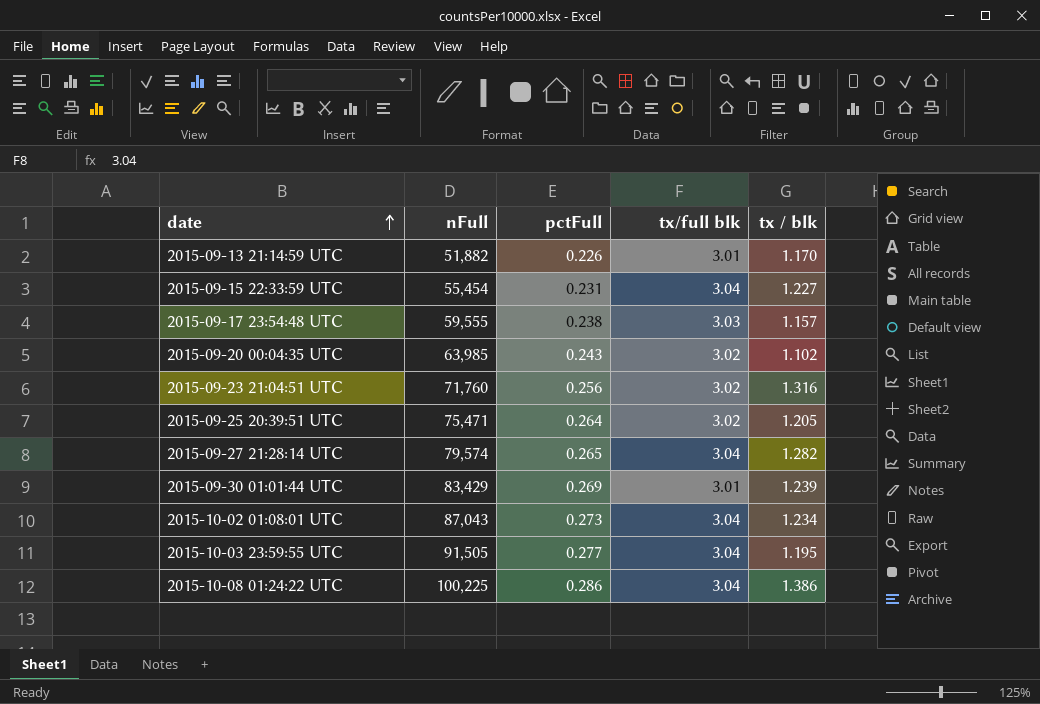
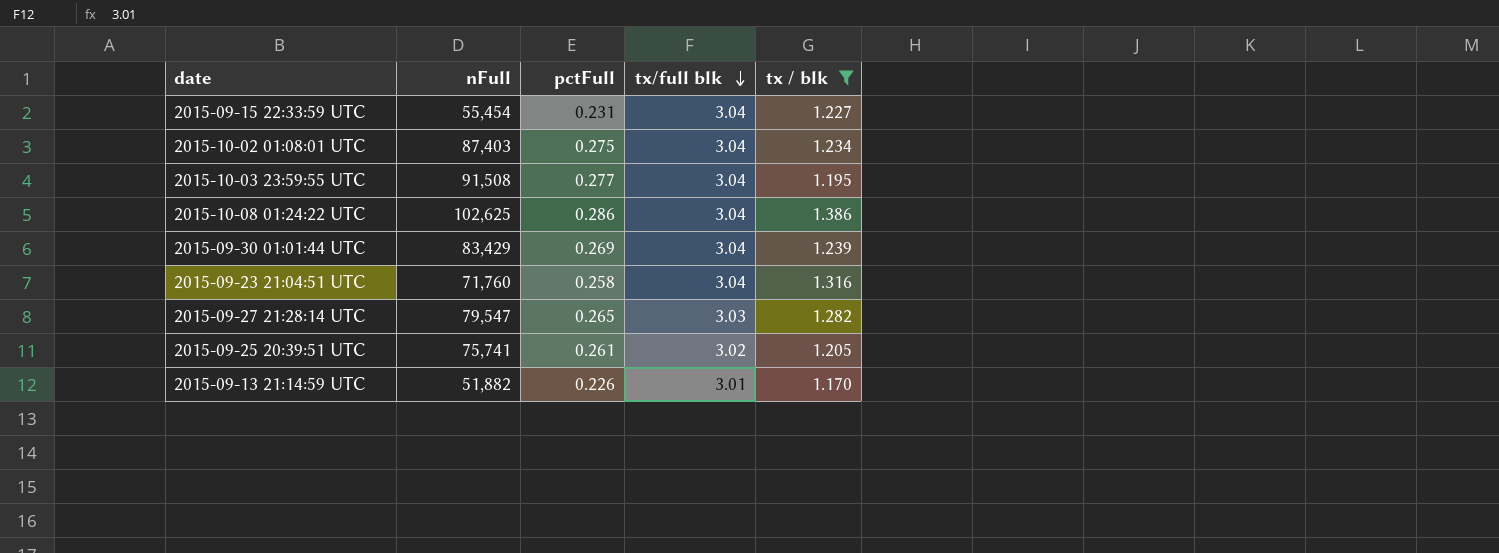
filter: none -> tx / blk >= 1.170
row order: date ascending -> tx/full blk descending
2015-10-02 01:08:01 UTC | nFull: 87,043 -> 87,403
2015-10-02 01:08:01 UTC | pctFull: 0.273 -> 0.275
2015-10-03 23:59:55 UTC | nFull: 91,505 -> 91,508
2015-10-08 01:24:22 UTC | nFull: 100,225 -> 102,625
2015-09-30 01:01:44 UTC | tx/full blk: 3.01 -> 3.04
2015-09-23 21:04:51 UTC | pctFull: 0.256 -> 0.258
2015-09-23 21:04:51 UTC | tx/full blk: 3.02 -> 3.04
2015-09-27 21:28:14 UTC | nFull: 79,574 -> 79,547
2015-09-27 21:28:14 UTC | tx/full blk: 3.04 -> 3.03
2015-09-25 20:39:51 UTC | nFull: 75,471 -> 75,741
2015-09-25 20:39:51 UTC | pctFull: 0.264 -> 0.261

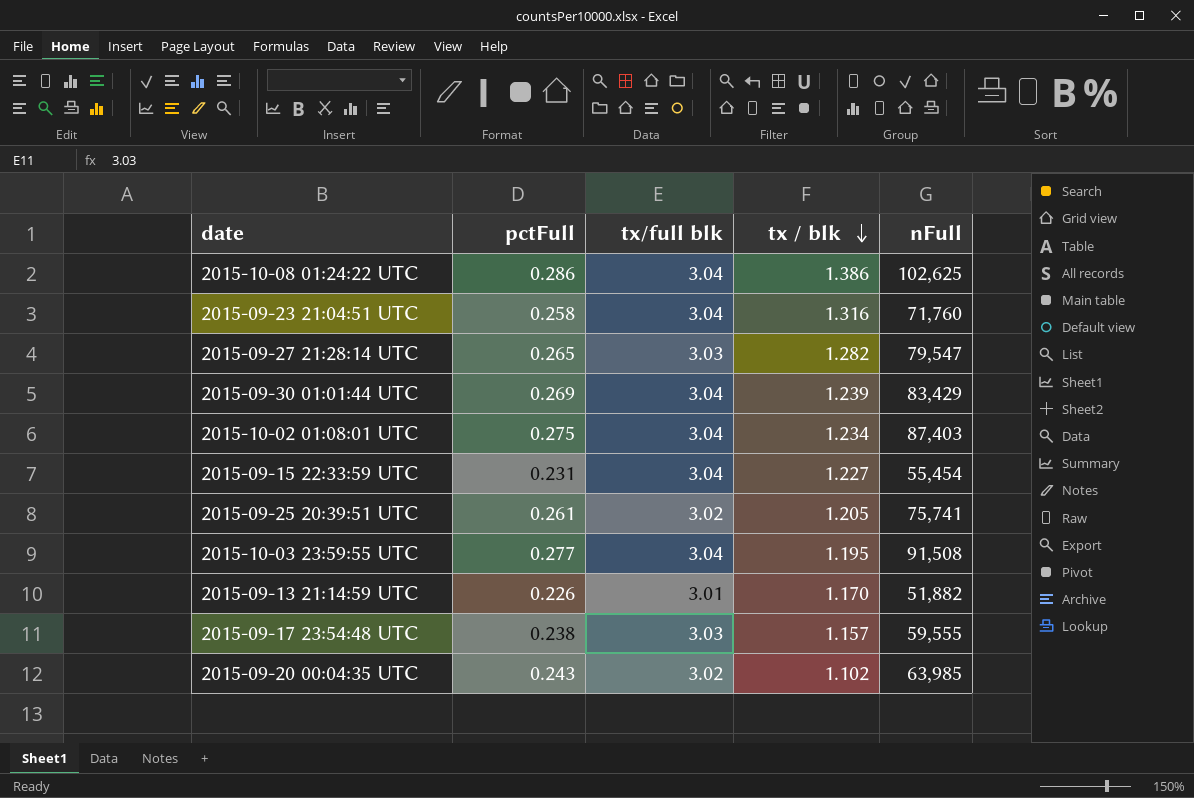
filter: tx / blk >= 1.170 -> none
row order: tx/full blk descending -> tx / blk descending
column nFull | position: 2 -> 5

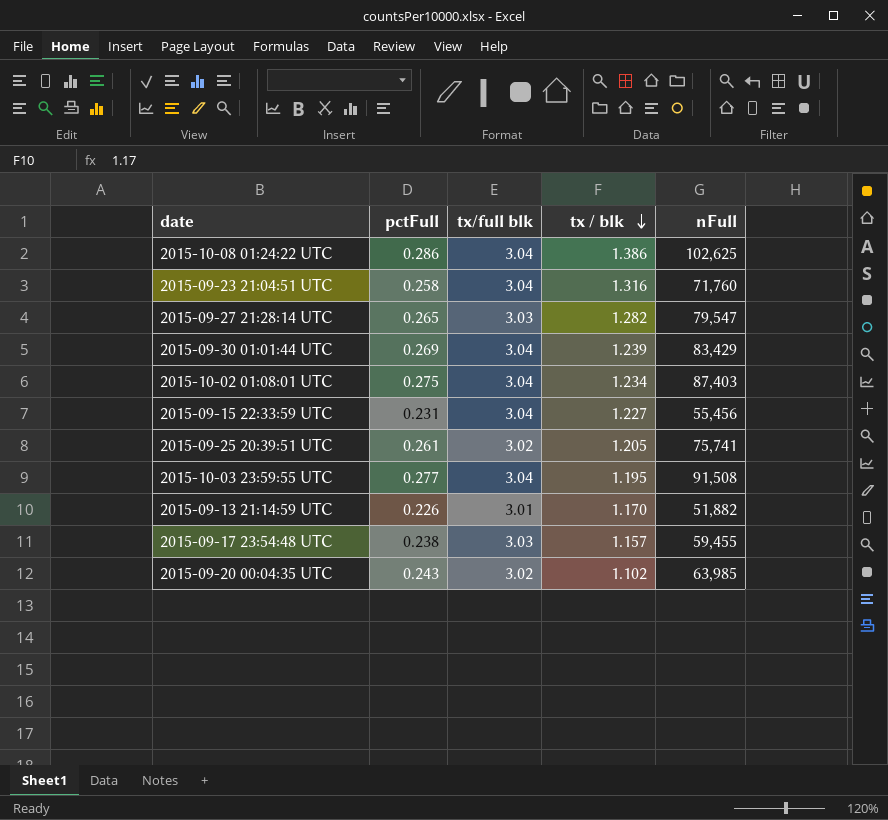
2015-09-15 22:33:59 UTC | nFull: 55,454 -> 55,456
2015-09-17 23:54:48 UTC | nFull: 59,555 -> 59,455

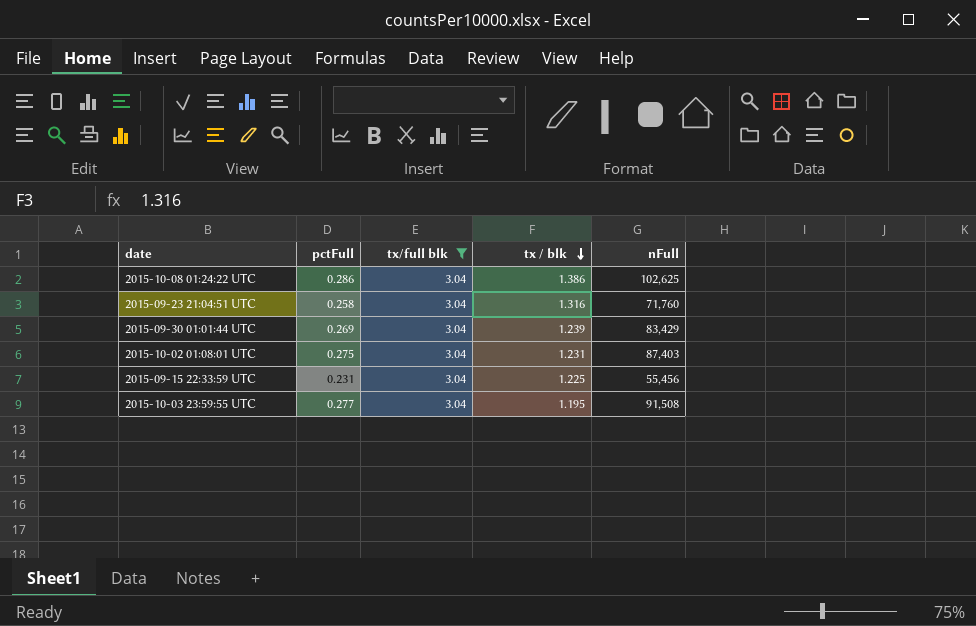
filter: none -> tx/full blk = 3.04
2015-10-02 01:08:01 UTC | tx / blk: 1.234 -> 1.231
2015-09-15 22:33:59 UTC | tx / blk: 1.227 -> 1.225

